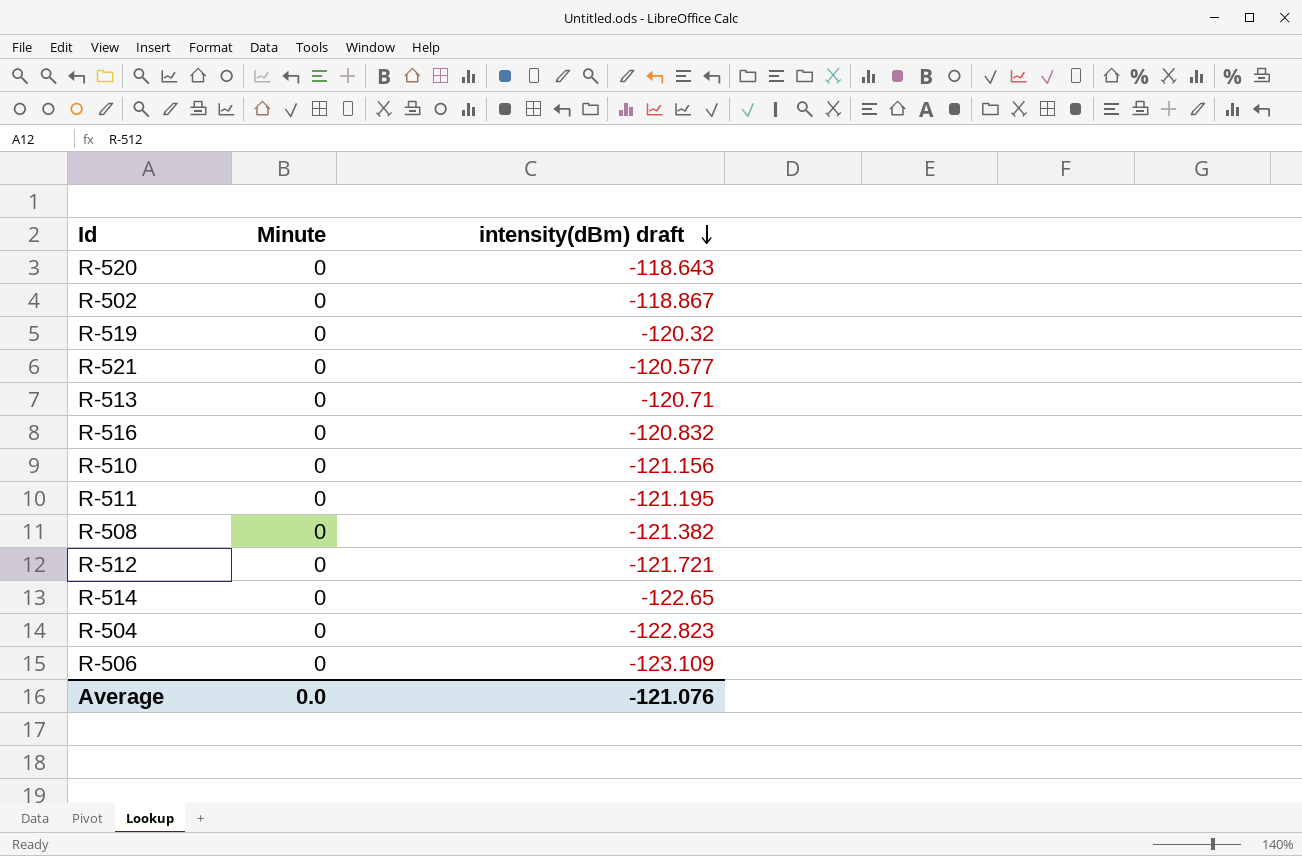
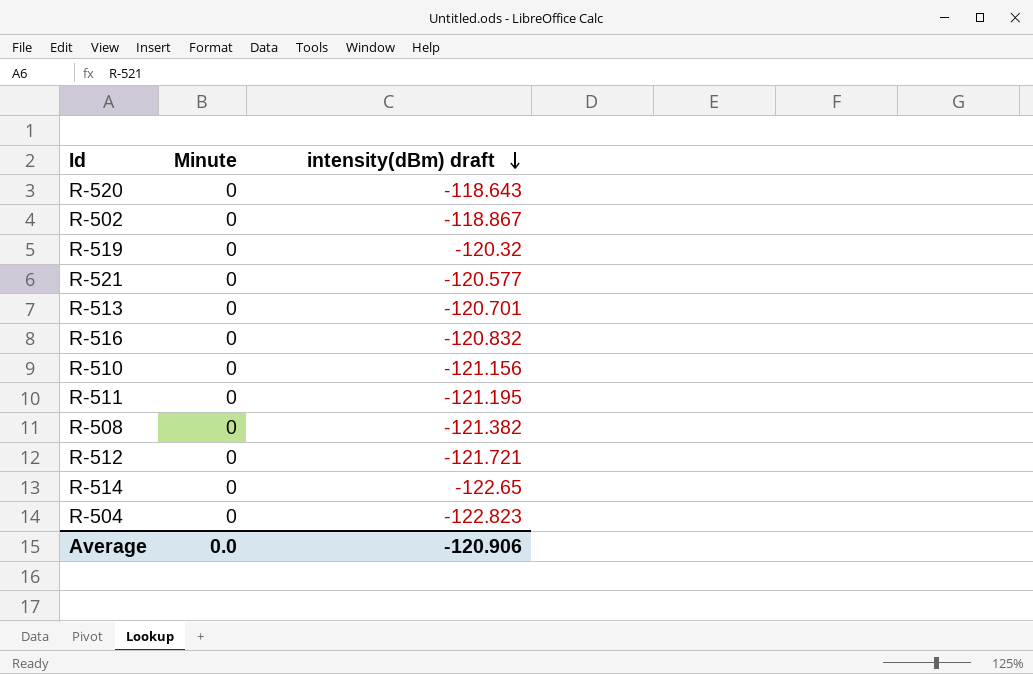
row R-506: 0 | -123.109 -> none
R-513 | intensity(dBm) draft: -120.71 -> -120.701
Average | intensity(dBm) draft: -121.076 -> -120.906

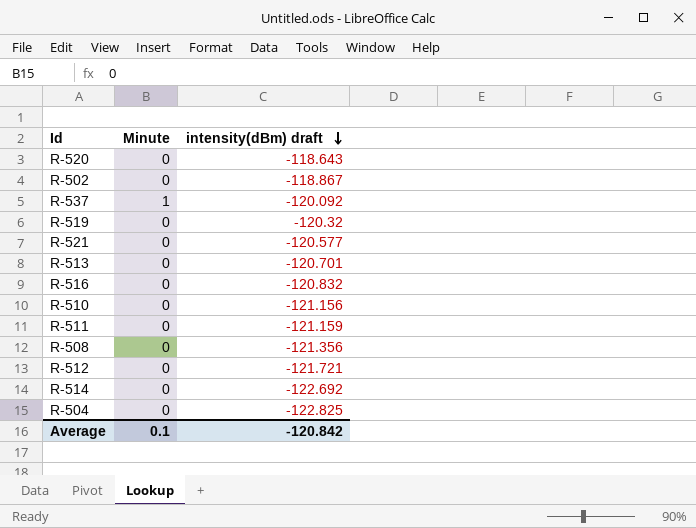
row R-537: none -> 1 | -120.092
R-511 | intensity(dBm) draft: -121.195 -> -121.159
R-508 | intensity(dBm) draft: -121.382 -> -121.356
R-514 | intensity(dBm) draft: -122.65 -> -122.692
R-504 | intensity(dBm) draft: -122.823 -> -122.825
Average | Minute: 0.0 -> 0.1
Average | intensity(dBm) draft: -120.906 -> -120.842

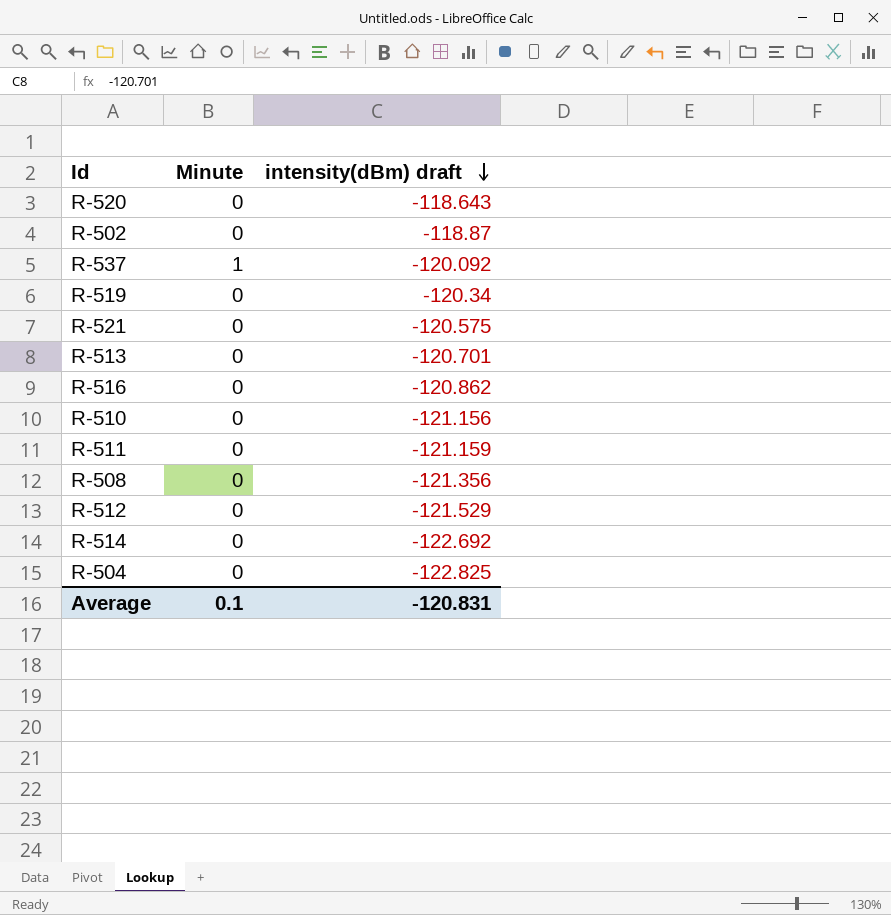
R-502 | intensity(dBm) draft: -118.867 -> -118.87
R-519 | intensity(dBm) draft: -120.32 -> -120.34
R-521 | intensity(dBm) draft: -120.577 -> -120.575
R-516 | intensity(dBm) draft: -120.832 -> -120.862
R-512 | intensity(dBm) draft: -121.721 -> -121.529
Average | intensity(dBm) draft: -120.842 -> -120.831

